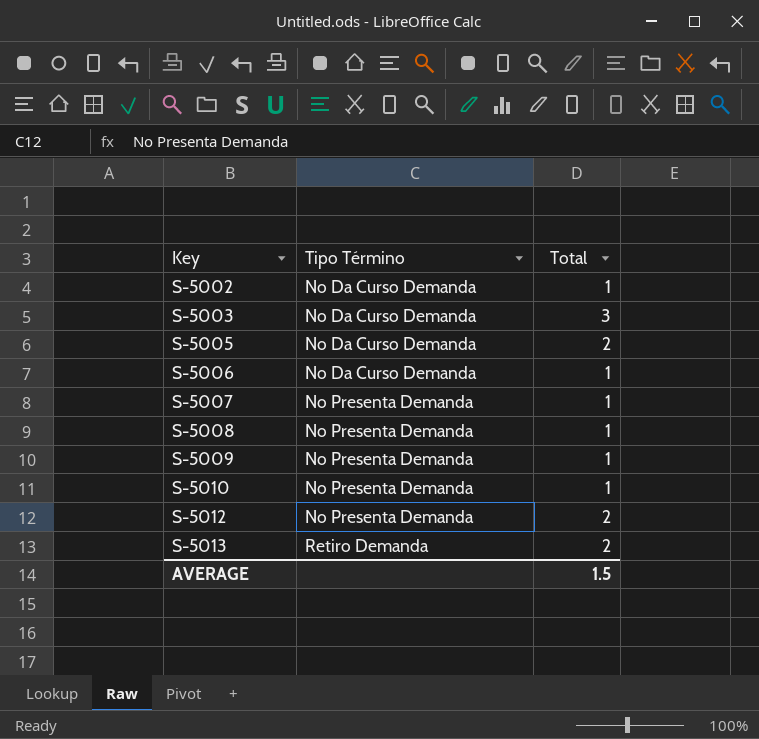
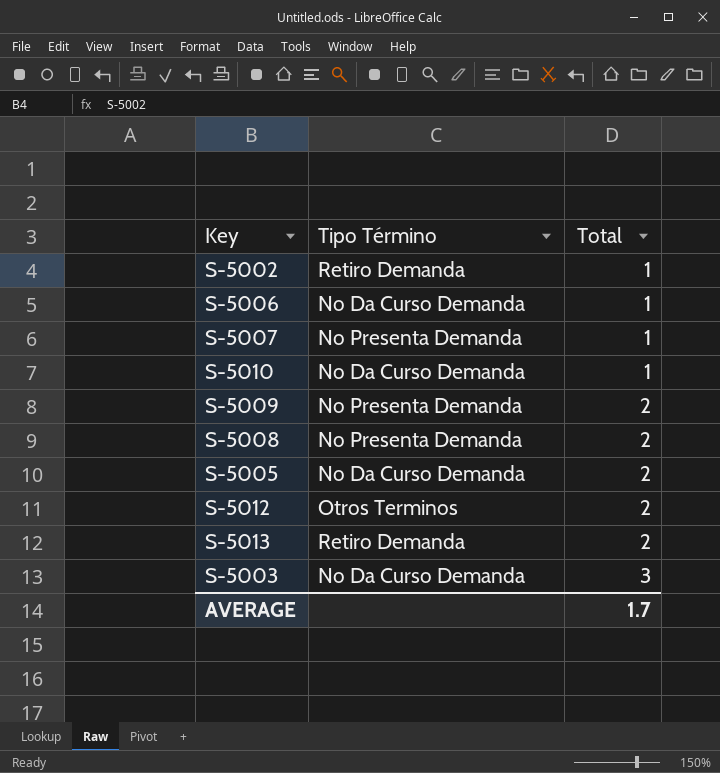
row order: Key ascending -> Total ascending
S-5002 | Tipo Término: No Da Curso Demanda -> Retiro Demanda
S-5010 | Tipo Término: No Presenta Demanda -> No Da Curso Demanda
S-5009 | Total: 1 -> 2
S-5008 | Total: 1 -> 2
S-5012 | Tipo Término: No Presenta Demanda -> Otros Terminos
AVERAGE | Total: 1.5 -> 1.7

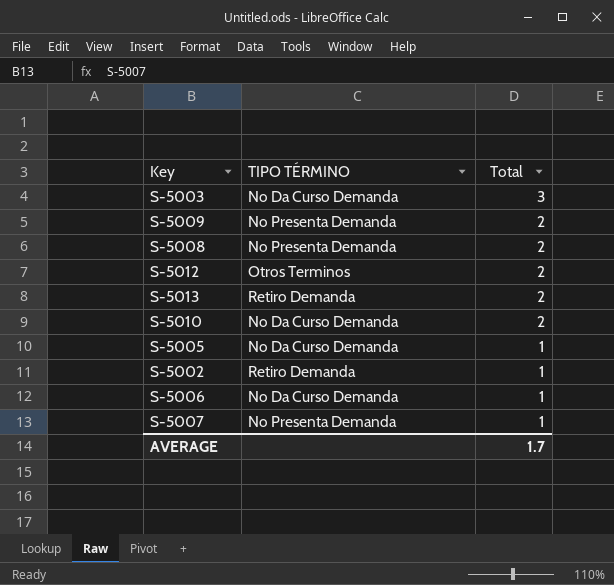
row order: Total ascending -> Total descending
column name: Tipo Término -> TIPO TÉRMINO
S-5010 | Total: 1 -> 2
S-5005 | Total: 2 -> 1

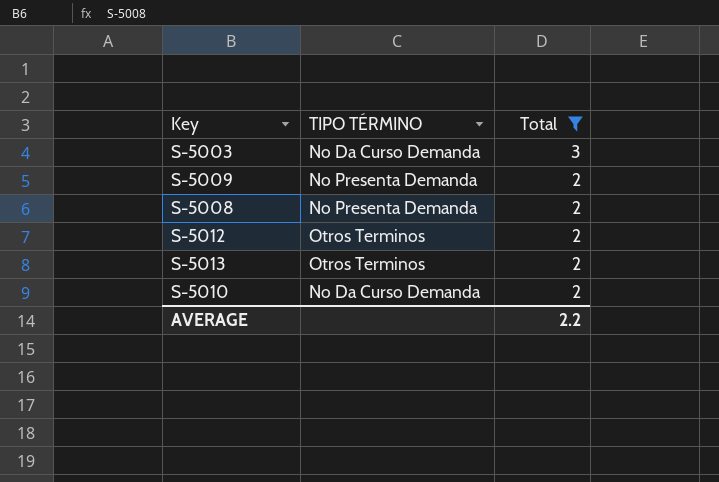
filter: none -> Total != 1
S-5013 | TIPO TÉRMINO: Retiro Demanda -> Otros Terminos
AVERAGE | Total: 1.7 -> 2.2

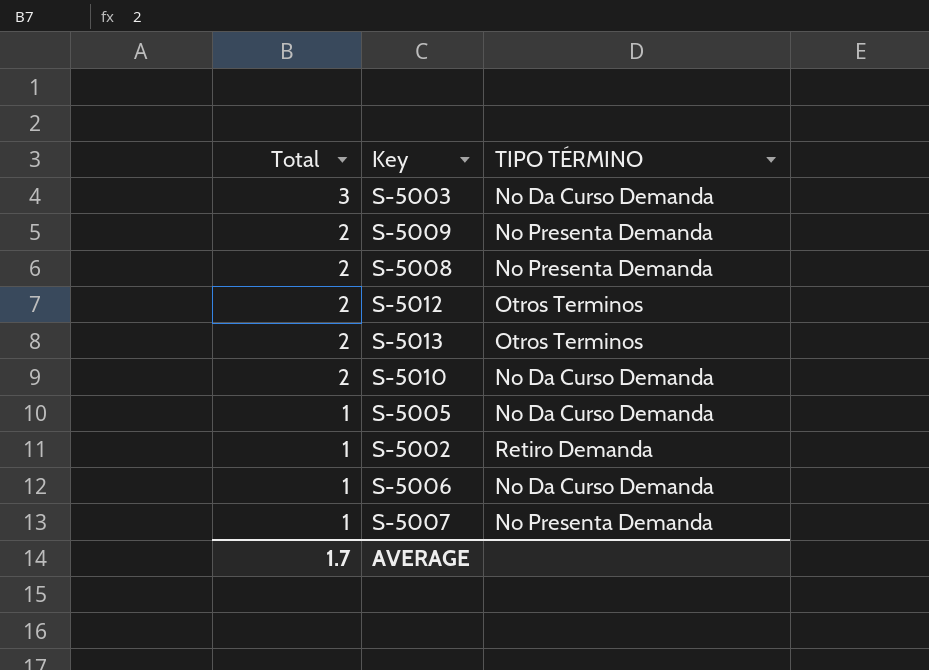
filter: Total != 1 -> none
column Total | position: 3 -> 1
AVERAGE | Total: 2.2 -> 1.7

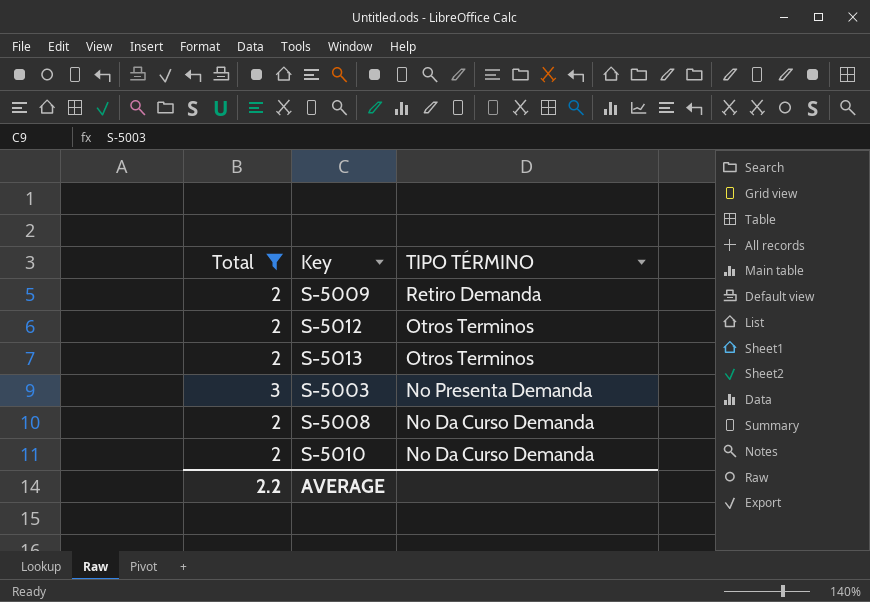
filter: none -> Total != 1
row order: Total descending -> TIPO TÉRMINO descending
S-5009 | TIPO TÉRMINO: No Presenta Demanda -> Retiro Demanda
S-5003 | TIPO TÉRMINO: No Da Curso Demanda -> No Presenta Demanda
S-5008 | TIPO TÉRMINO: No Presenta Demanda -> No Da Curso Demanda
AVERAGE | Total: 1.7 -> 2.2

